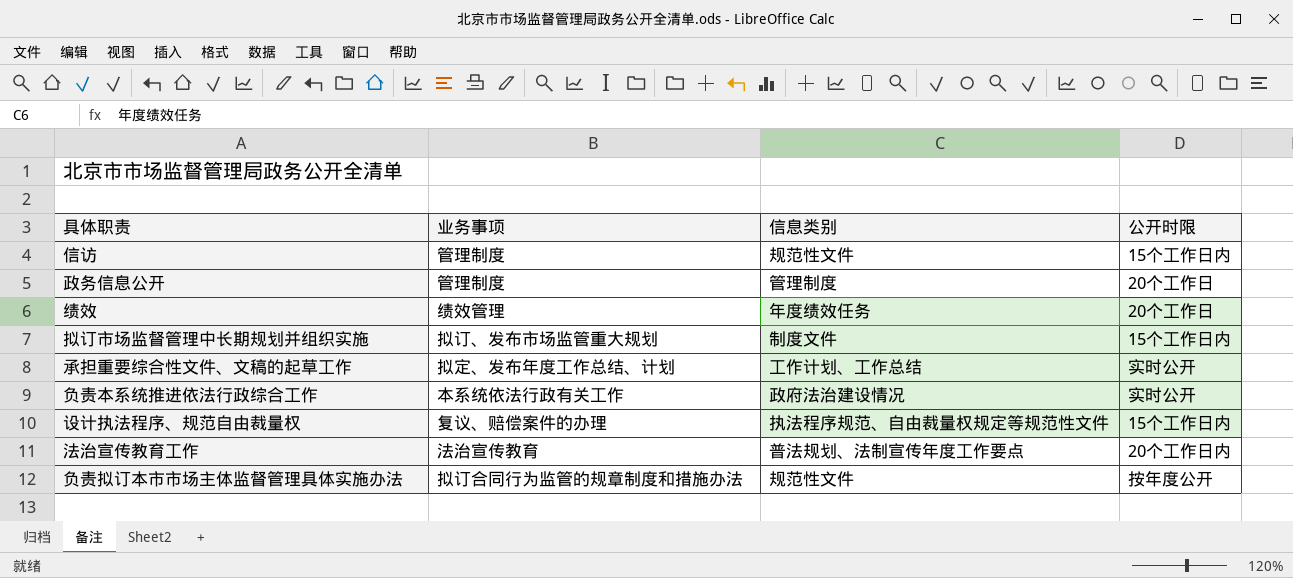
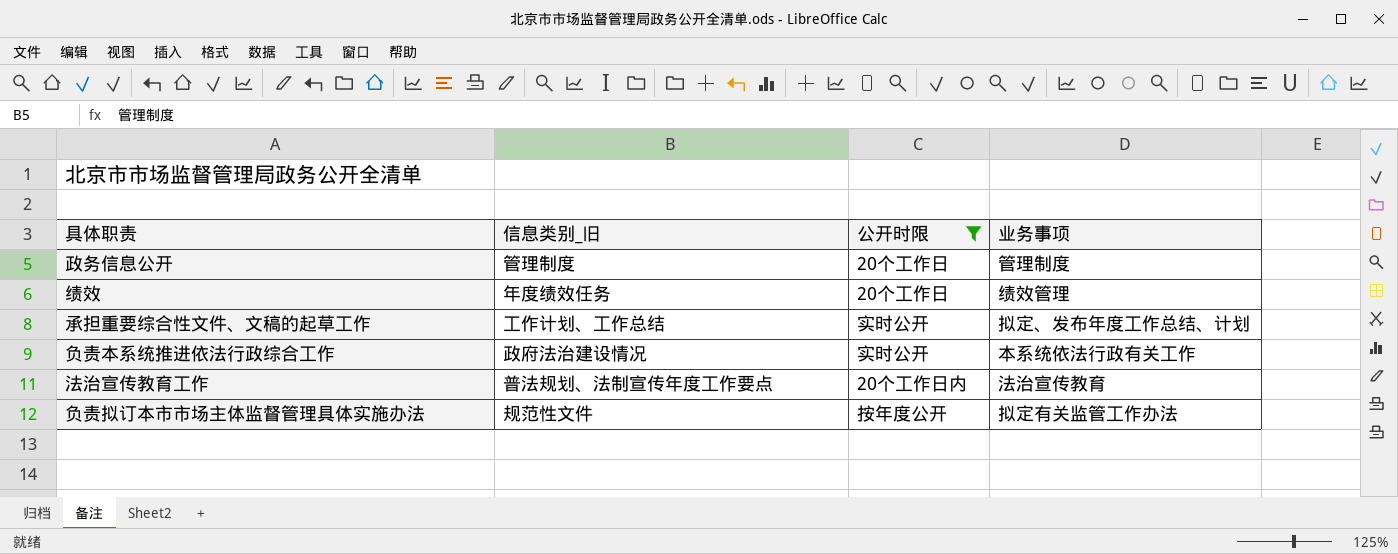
filter: none -> 公开时限 != 15个工作日内
column name: 信息类别 -> 信息类别_旧
column 业务事项 | position: 2 -> 4
负责拟订本市市场主体监督管理具体实施办法 | 业务事项: 拟订合同行为监管的规章制度和措施办法 -> 拟定有关监管工作办法

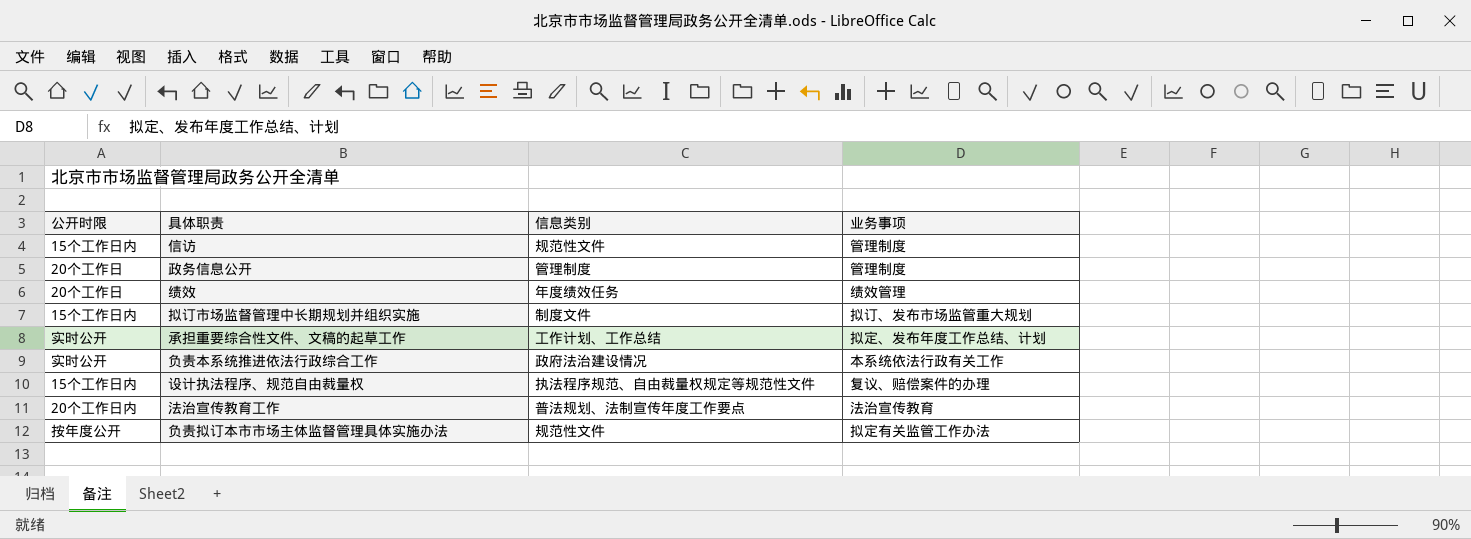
filter: 公开时限 != 15个工作日内 -> none
column 公开时限 | position: 3 -> 1
column name: 信息类别_旧 -> 信息类别

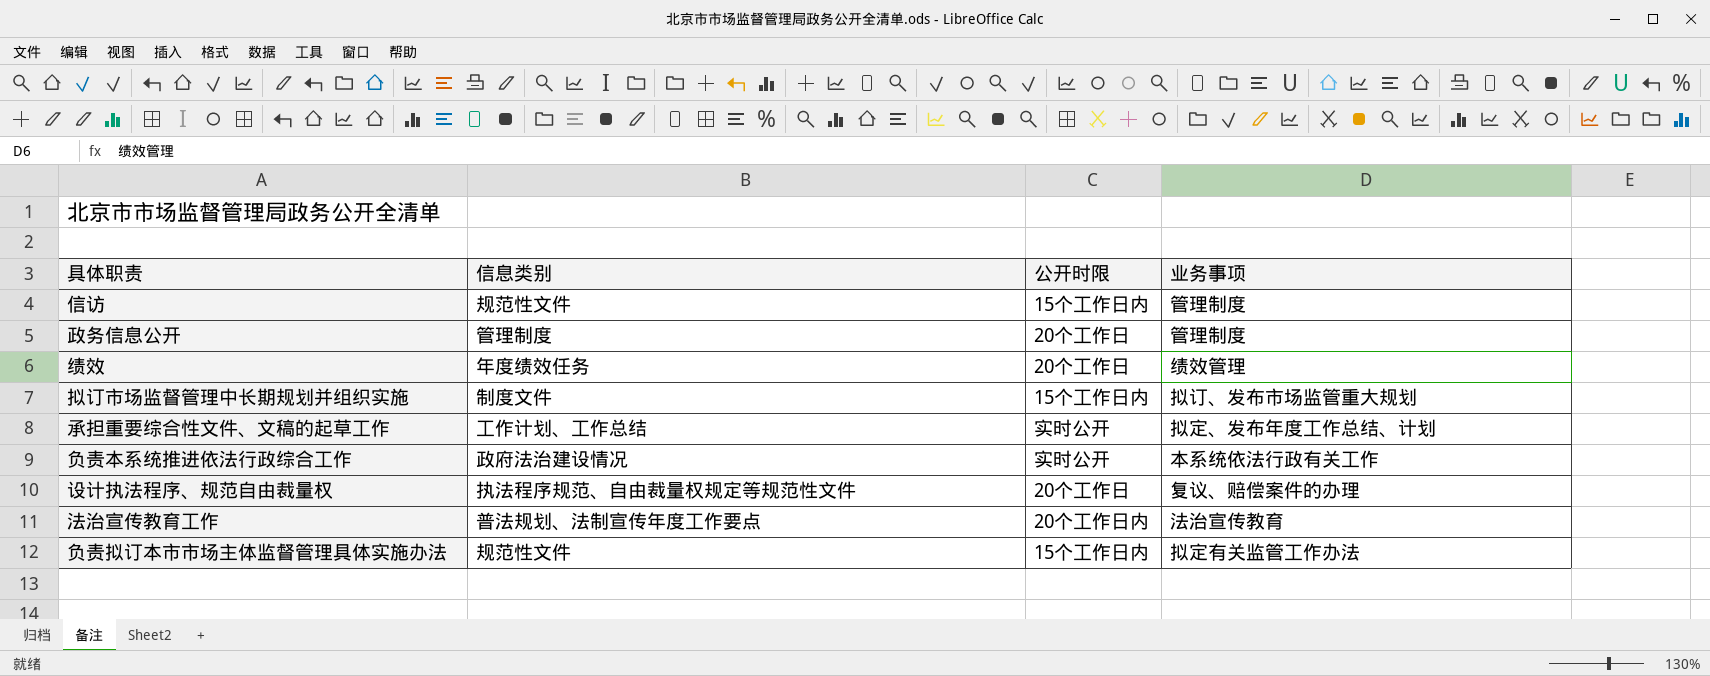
column 公开时限 | position: 1 -> 3
设计执法程序、规范自由裁量权 | 公开时限: 15个工作日内 -> 20个工作日
负责拟订本市市场主体监督管理具体实施办法 | 公开时限: 按年度公开 -> 15个工作日内

